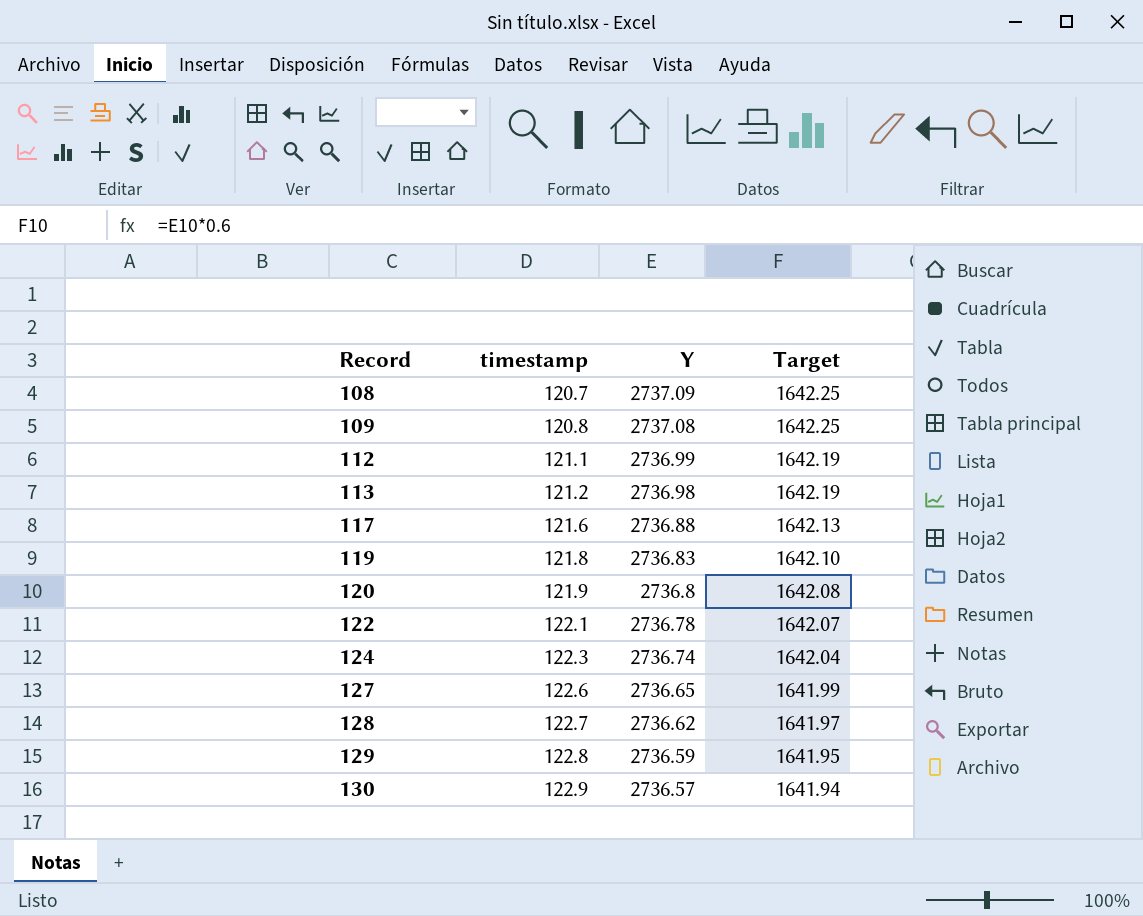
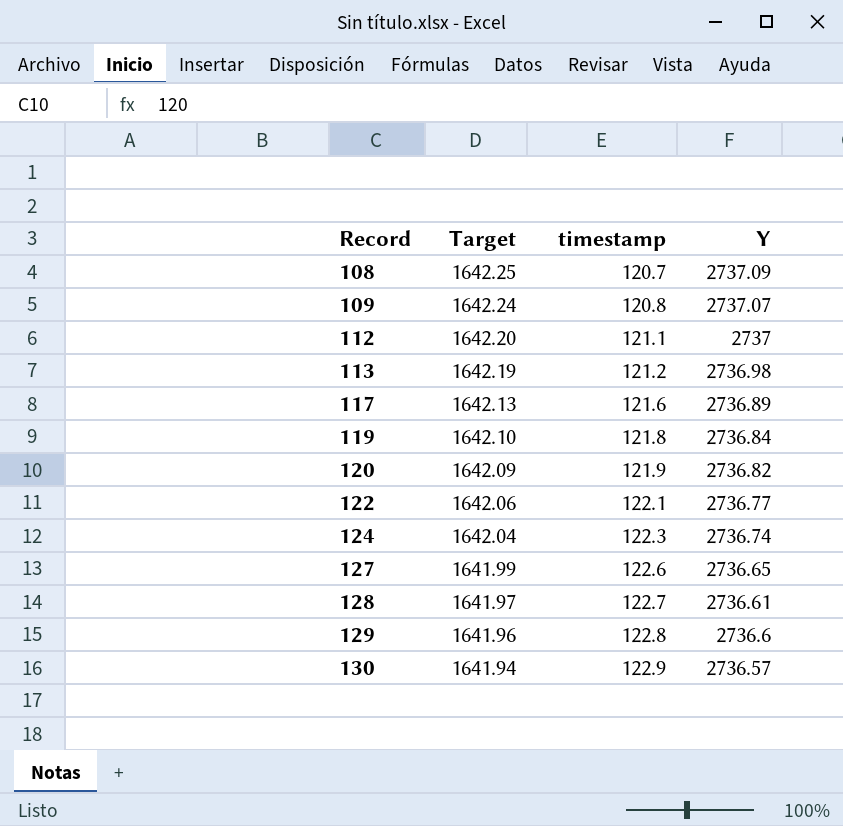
column Target | position: 4 -> 2
109 | Target: 1642.25 -> 1642.24
109 | Y: 2737.08 -> 2737.07
112 | Target: 1642.19 -> 1642.20
112 | Y: 2736.99 -> 2737
117 | Y: 2736.88 -> 2736.89
119 | Y: 2736.83 -> 2736.84
120 | Target: 1642.08 -> 1642.09
120 | Y: 2736.8 -> 2736.82
122 | Target: 1642.07 -> 1642.06
122 | Y: 2736.78 -> 2736.77
128 | Y: 2736.62 -> 2736.61
129 | Target: 1641.95 -> 1641.96
129 | Y: 2736.59 -> 2736.6

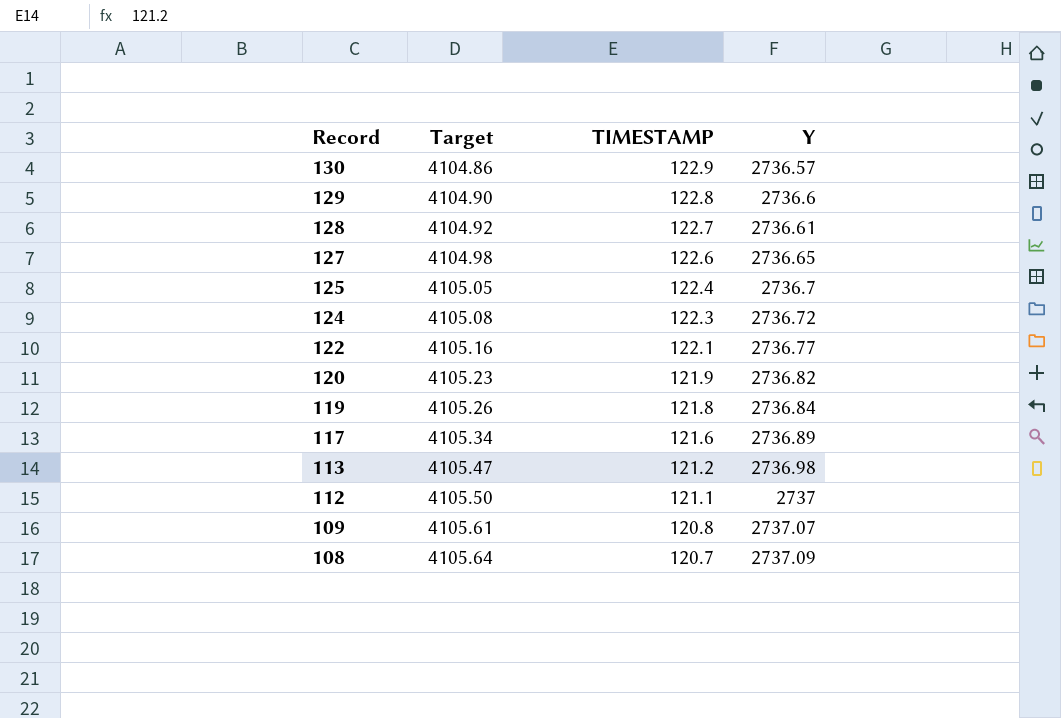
row order: Record ascending -> Record descending
column Target | formula: [Y] * 0.6 -> [Y] * 1.5
column name: timestamp -> TIMESTAMP
row 125: none -> 4105.05 | 122.4 | 2736.7
124 | Y: 2736.74 -> 2736.72

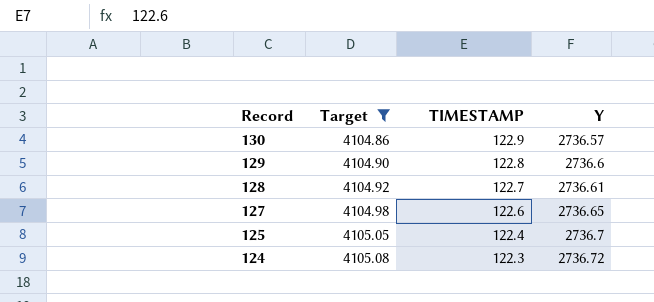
filter: none -> Target <= 4105.08

